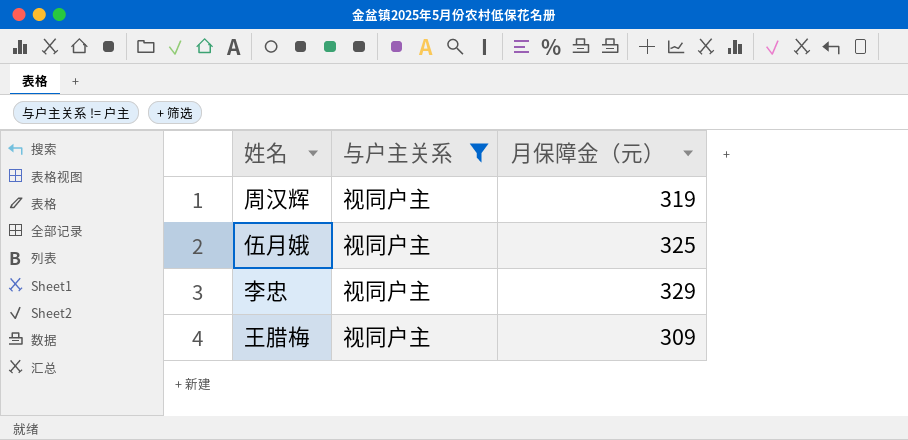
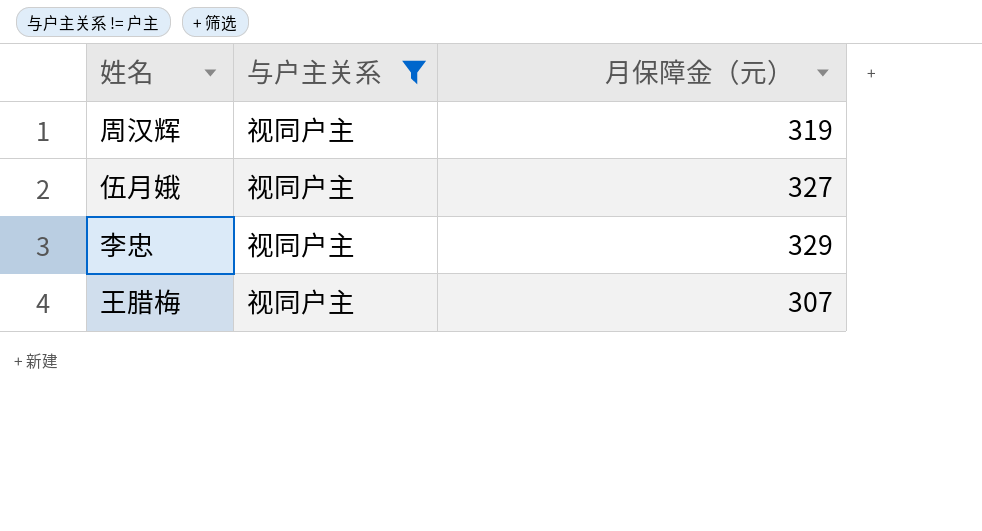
伍月娥 | 月保障金（元）: 325 -> 327
王腊梅 | 月保障金（元）: 309 -> 307

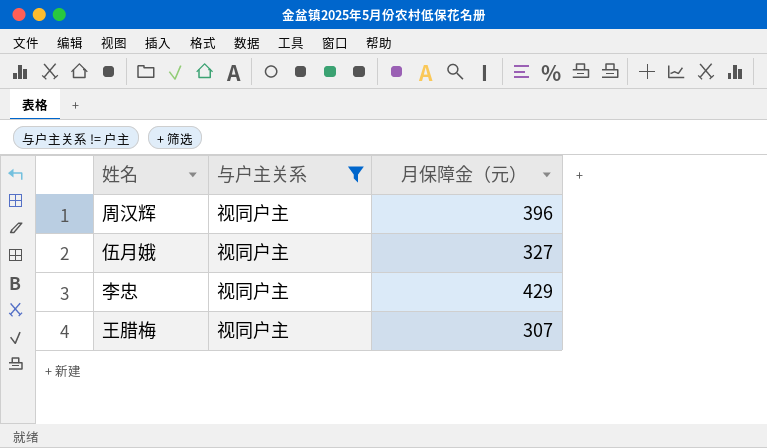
周汉辉 | 月保障金（元）: 319 -> 396
李忠 | 月保障金（元）: 329 -> 429

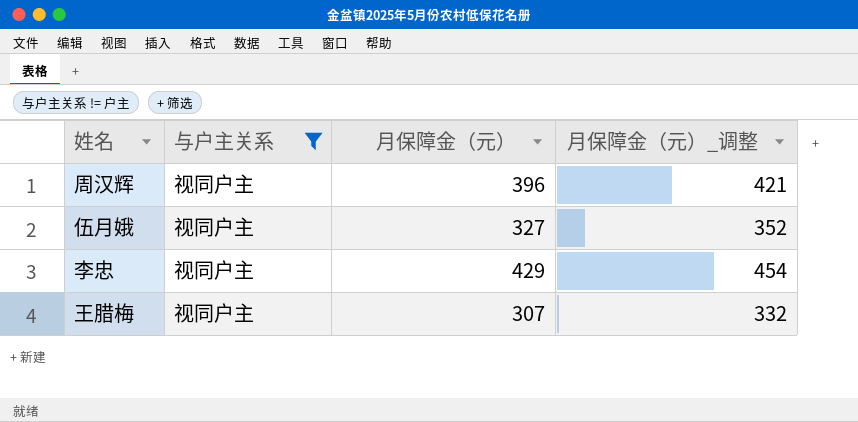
column 月保障金（元）_调整 | formula: none -> [月保障金（元）] + 25

